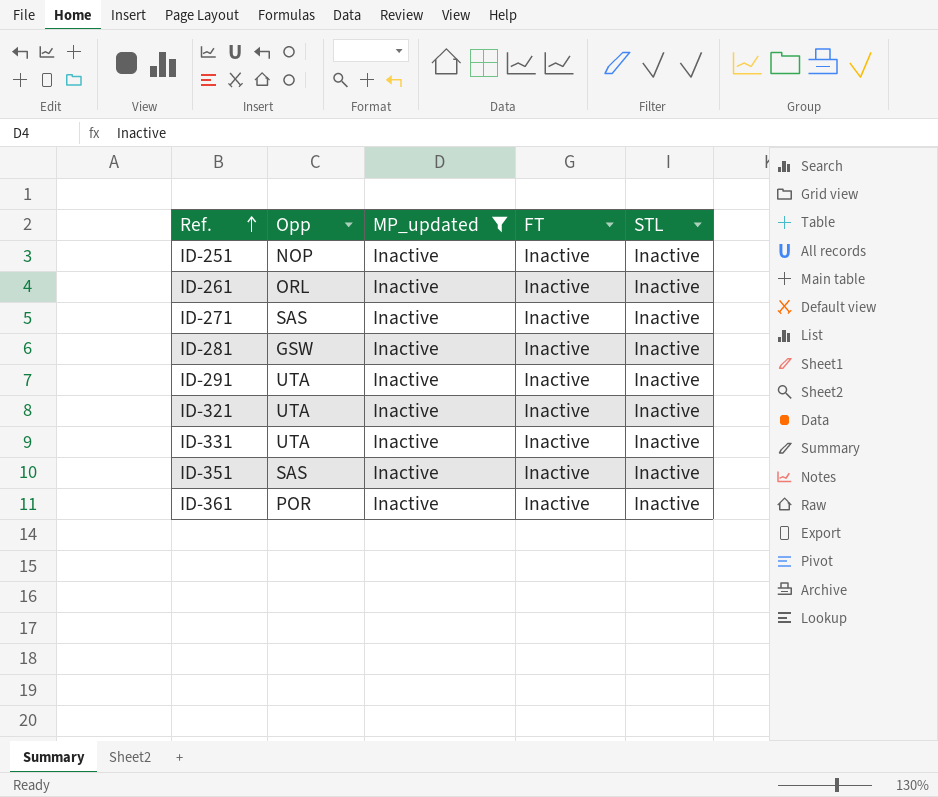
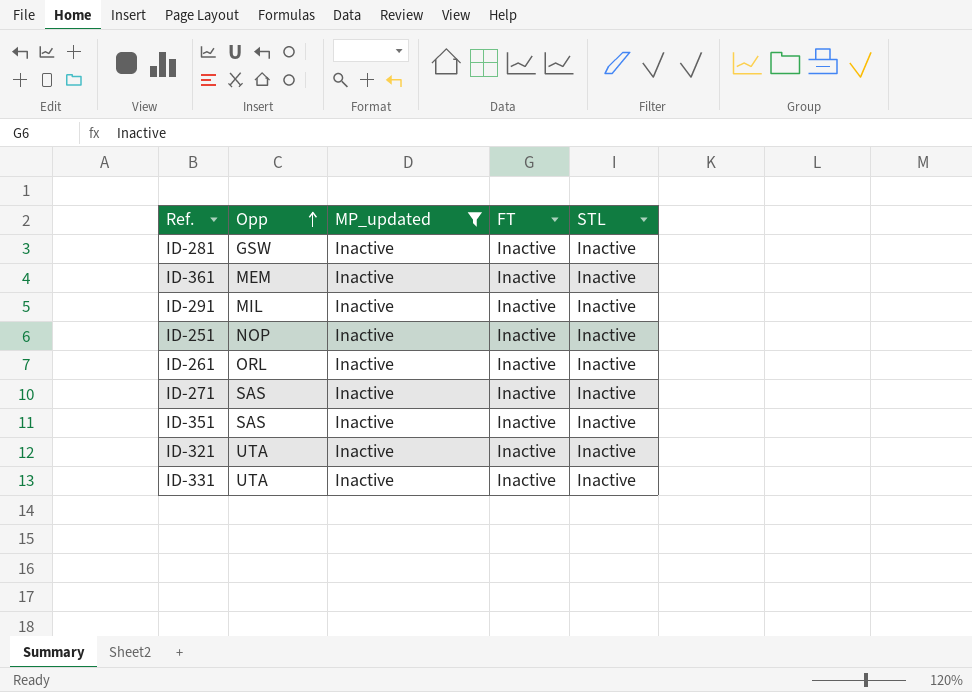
row order: Ref. ascending -> Opp ascending
ID-361 | Opp: POR -> MEM
ID-291 | Opp: UTA -> MIL

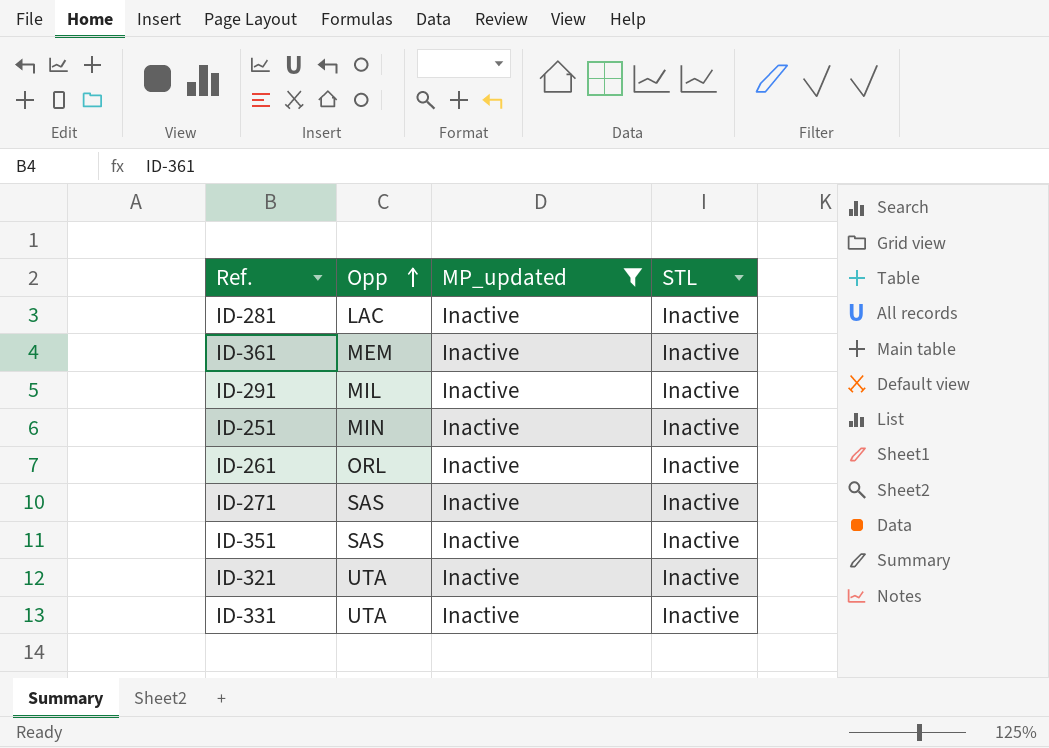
column FT | position: 4 -> none
ID-281 | Opp: GSW -> LAC
ID-251 | Opp: NOP -> MIN

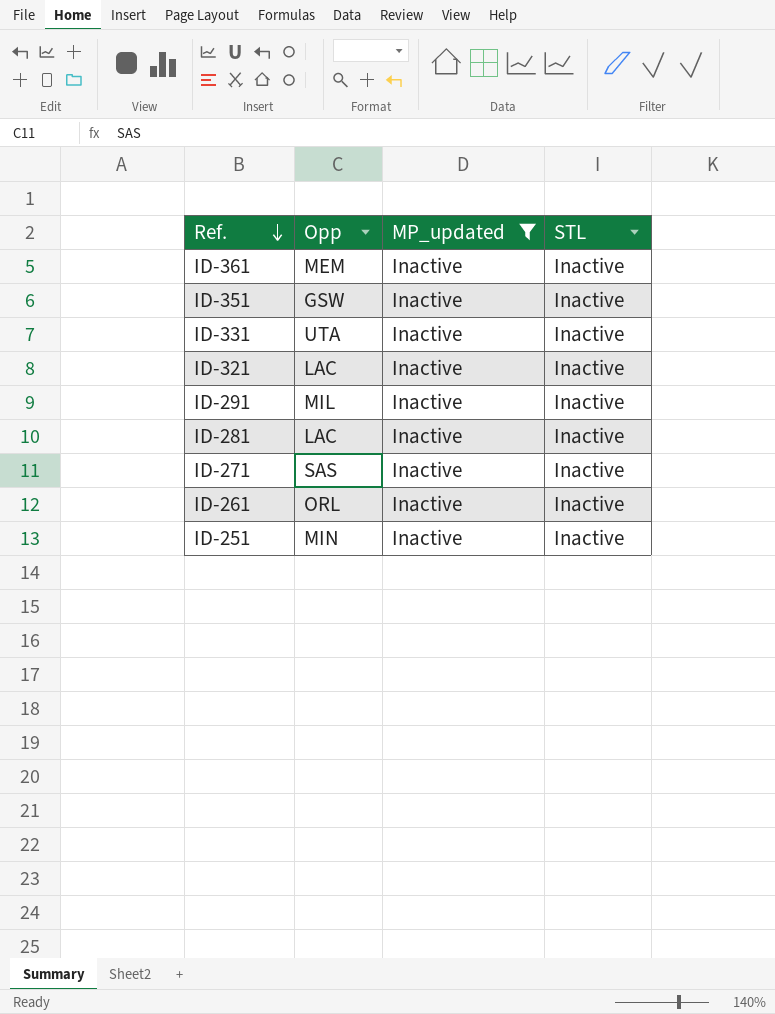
row order: Opp ascending -> Ref. descending
ID-351 | Opp: SAS -> GSW
ID-321 | Opp: UTA -> LAC

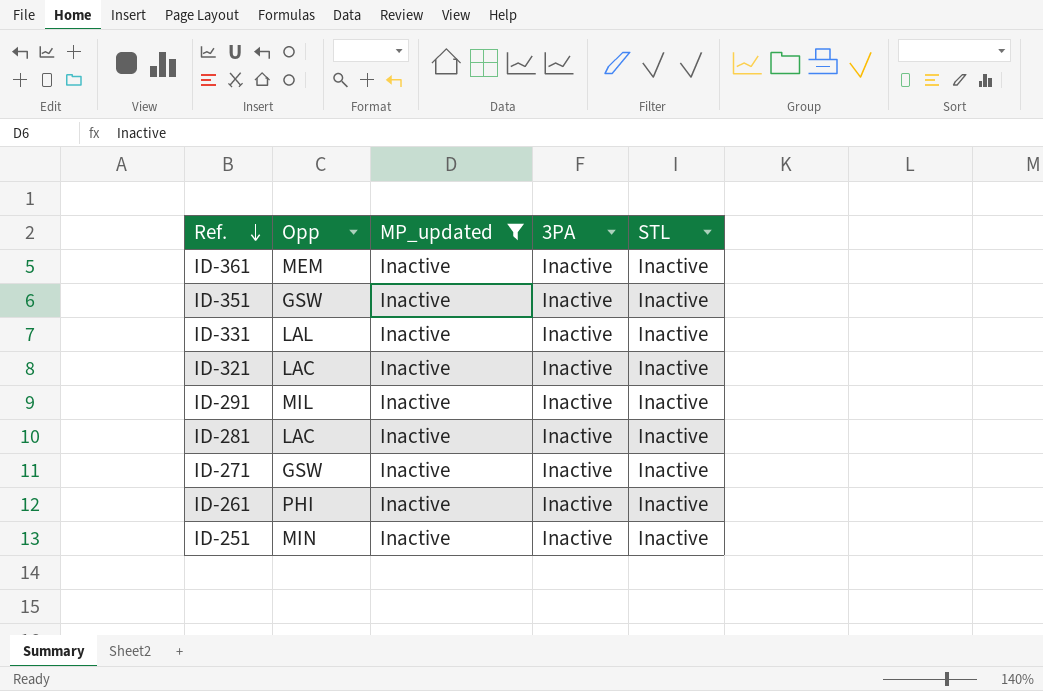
column 3PA | position: none -> 4
ID-331 | Opp: UTA -> LAL
ID-271 | Opp: SAS -> GSW
ID-261 | Opp: ORL -> PHI

